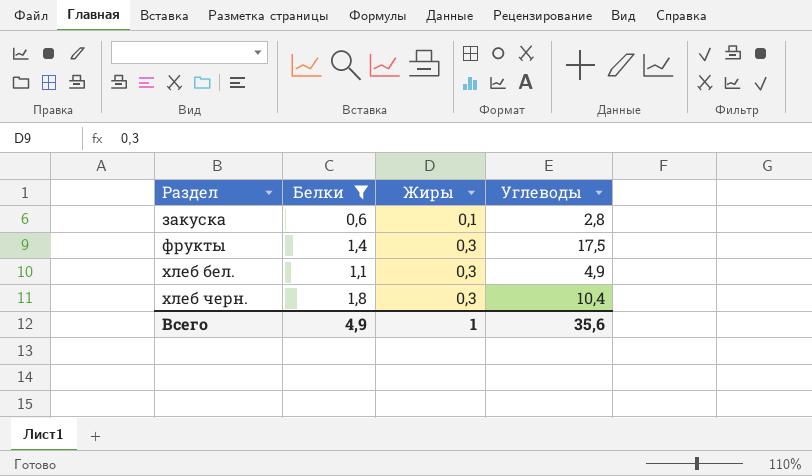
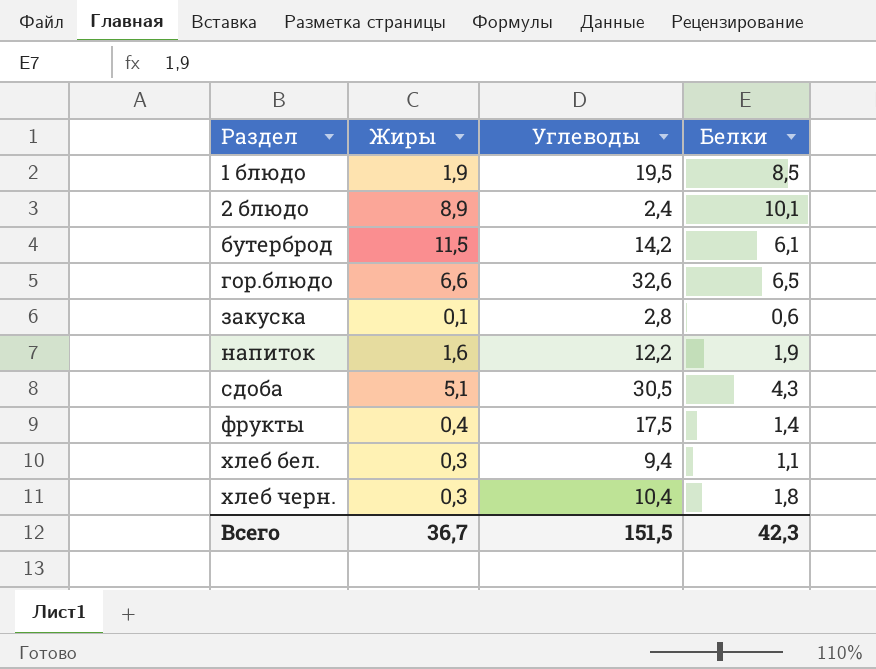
filter: Белки <= 1,8 -> none
column Белки | position: 2 -> 4
фрукты | Жиры: 0,3 -> 0,4
хлеб бел. | Углеводы: 4,9 -> 9,4
Всего | Жиры: 1 -> 36,7
Всего | Углеводы: 35,6 -> 151,5
Всего | Белки: 4,9 -> 42,3

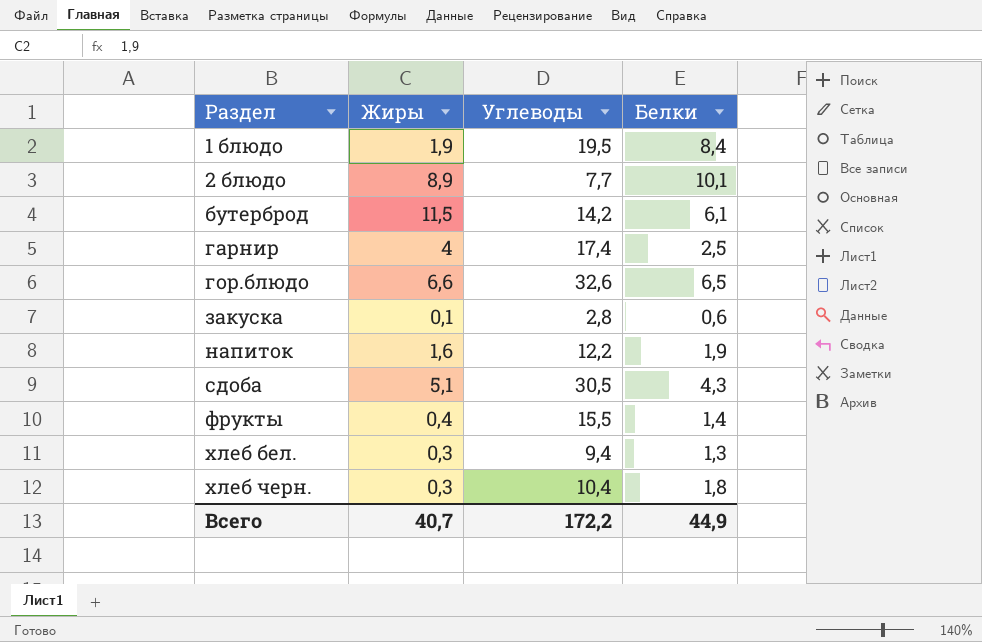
1 блюдо | Белки: 8,5 -> 8,4
2 блюдо | Углеводы: 2,4 -> 7,7
row гарнир: none -> 4 | 17,4 | 2,5
фрукты | Углеводы: 17,5 -> 15,5
хлеб бел. | Белки: 1,1 -> 1,3
Всего | Жиры: 36,7 -> 40,7
Всего | Углеводы: 151,5 -> 172,2
Всего | Белки: 42,3 -> 44,9

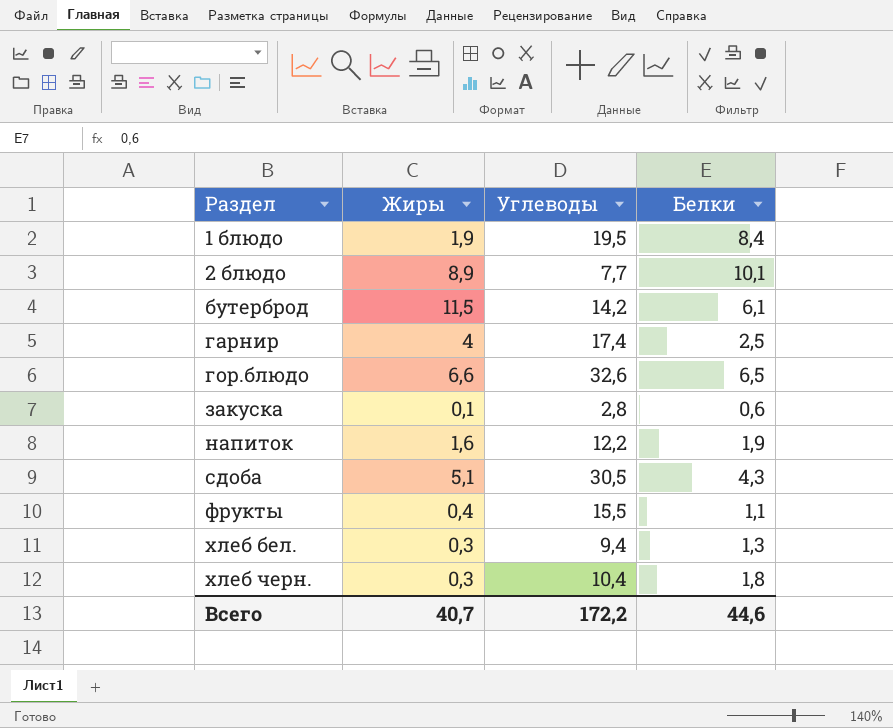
фрукты | Белки: 1,4 -> 1,1
Всего | Белки: 44,9 -> 44,6

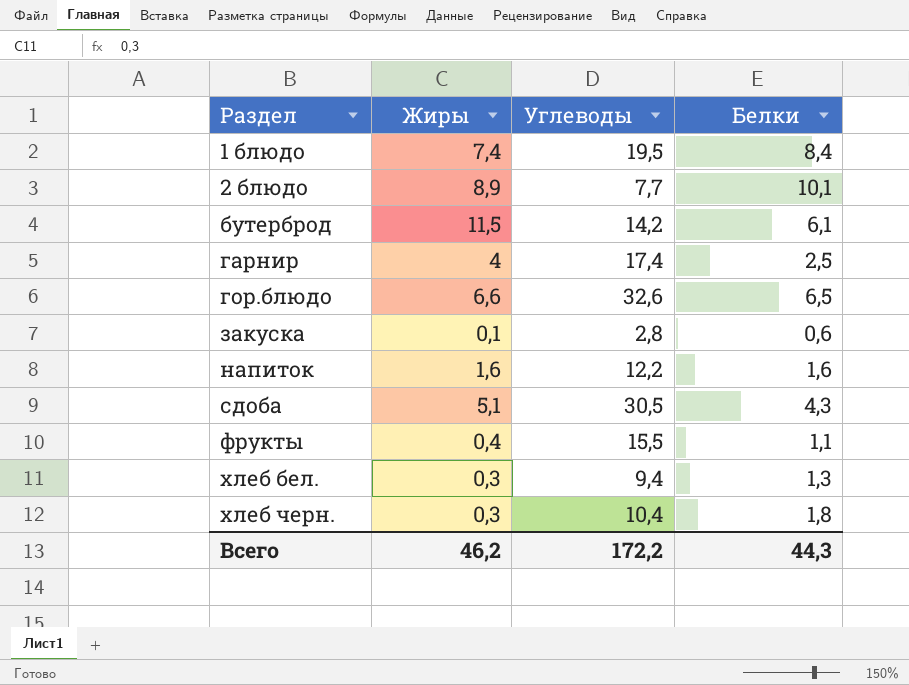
1 блюдо | Жиры: 1,9 -> 7,4
напиток | Белки: 1,9 -> 1,6
Всего | Жиры: 40,7 -> 46,2
Всего | Белки: 44,6 -> 44,3

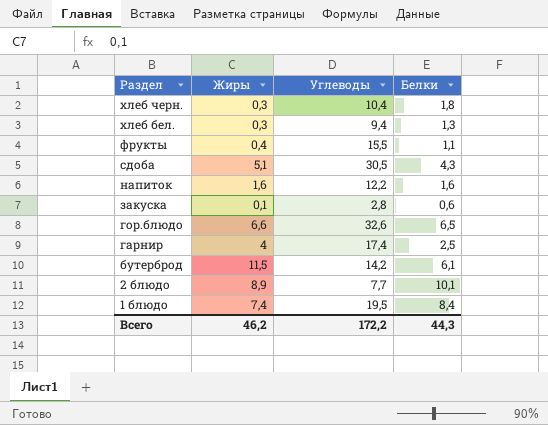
row order: Раздел ascending -> Раздел descending

